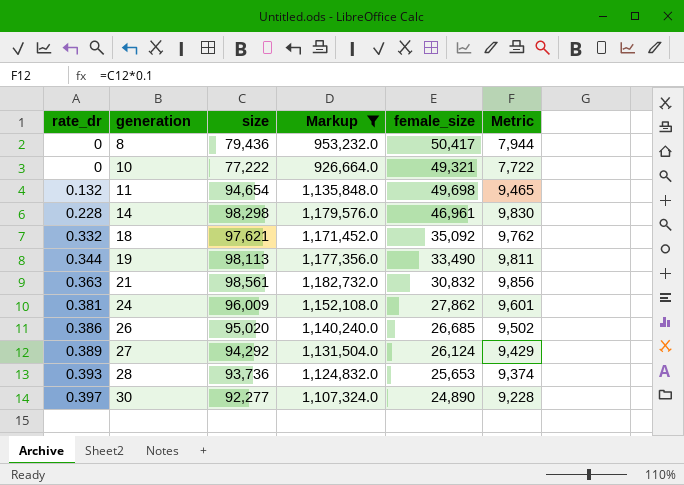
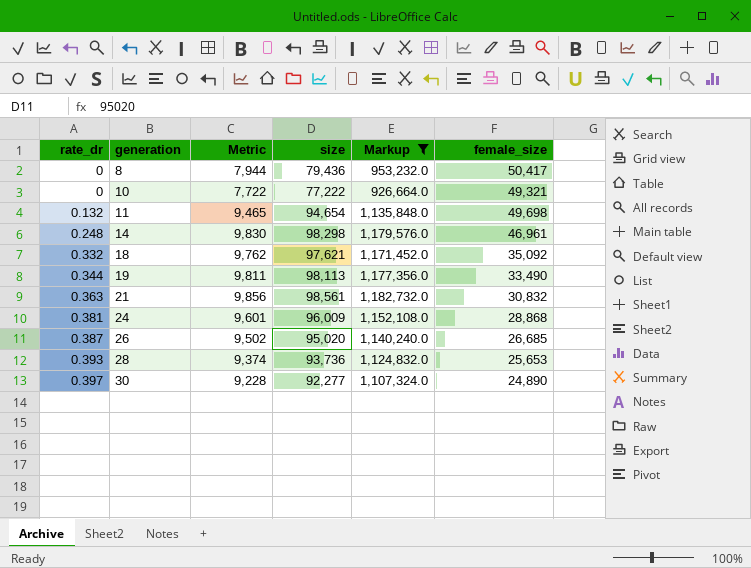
column Metric | position: 6 -> 3
row 27: 0.389 | 94,292 | 1,131,504.0 | 26,124 | 9,429 -> none
14 | rate_dr: 0.228 -> 0.248
24 | female_size: 27,862 -> 28,868
26 | rate_dr: 0.386 -> 0.387

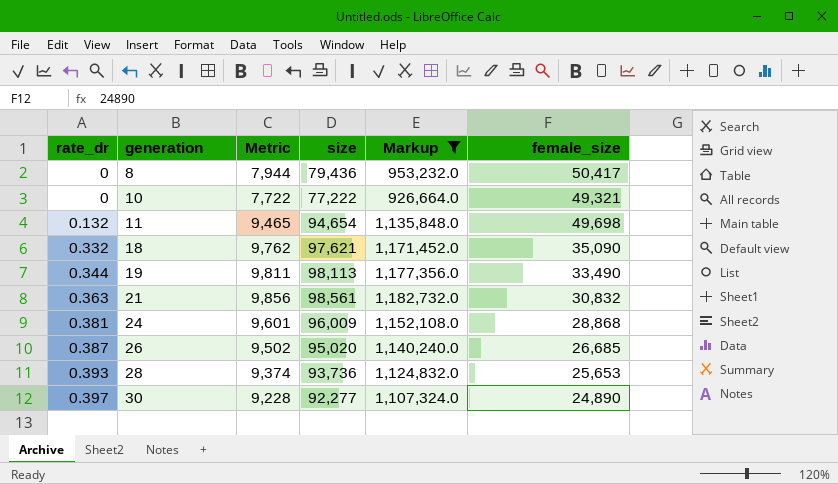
row 14: 0.248 | 9,830 | 98,298 | 1,179,576.0 | 46,961 -> none
18 | female_size: 35,092 -> 35,090

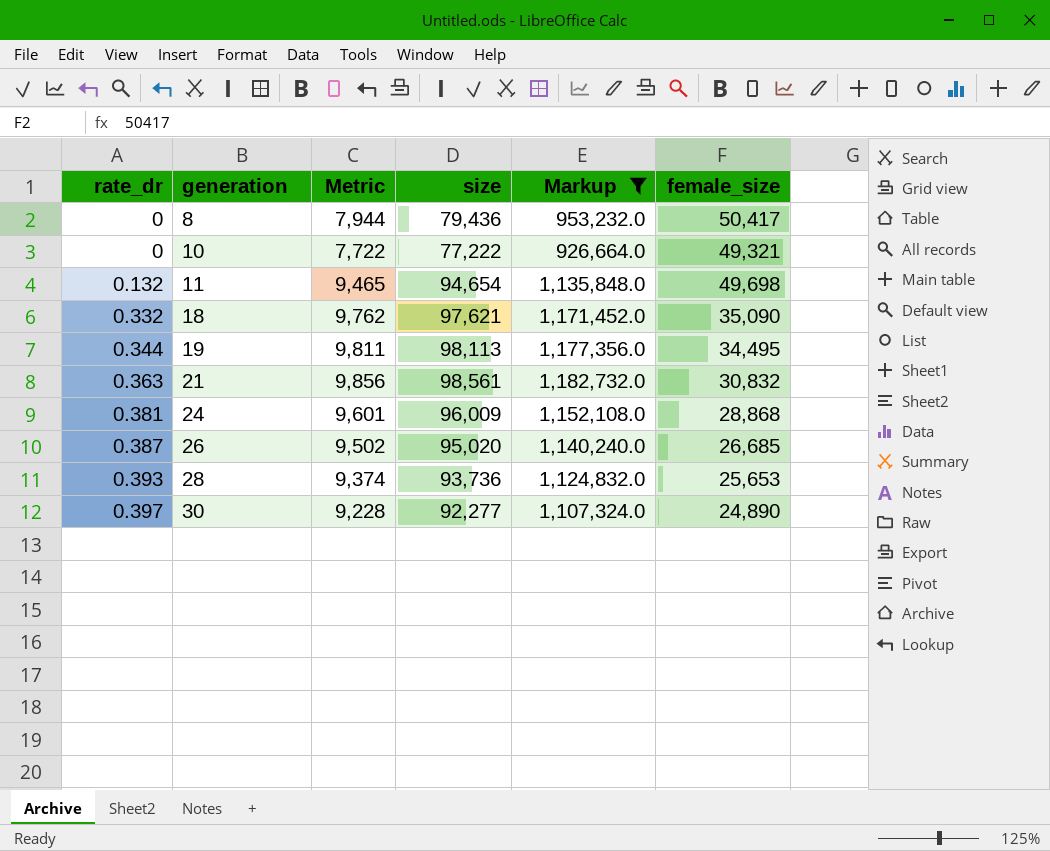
19 | female_size: 33,490 -> 34,495

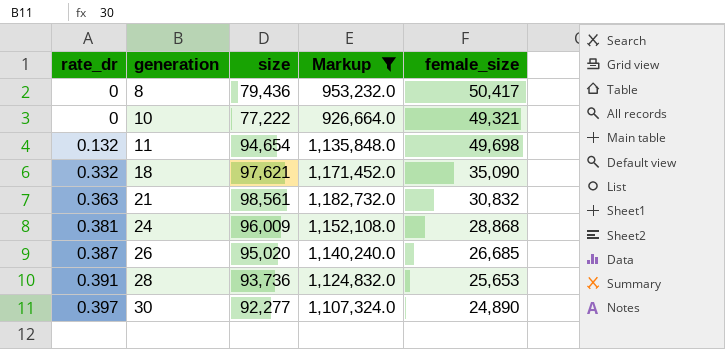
column Metric | formula: [size] * 0.1 -> none
row 19: 0.344 | 9,811 | 98,113 | 1,177,356.0 | 34,495 -> none
28 | rate_dr: 0.393 -> 0.391

